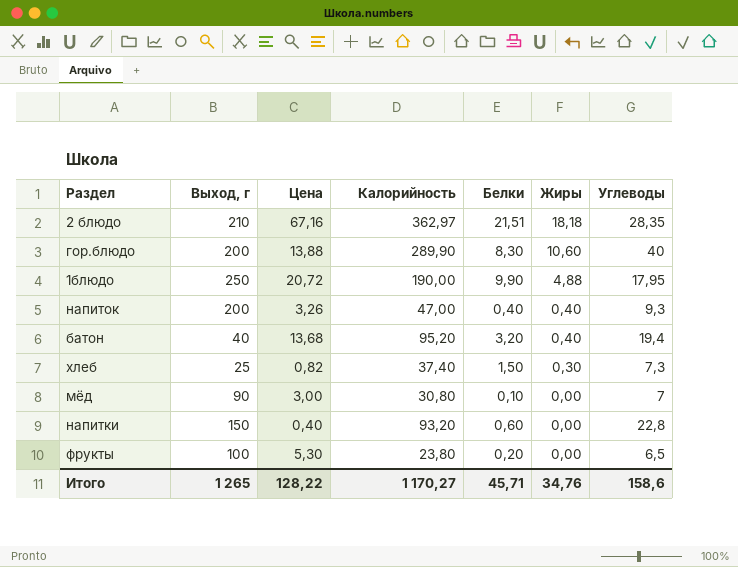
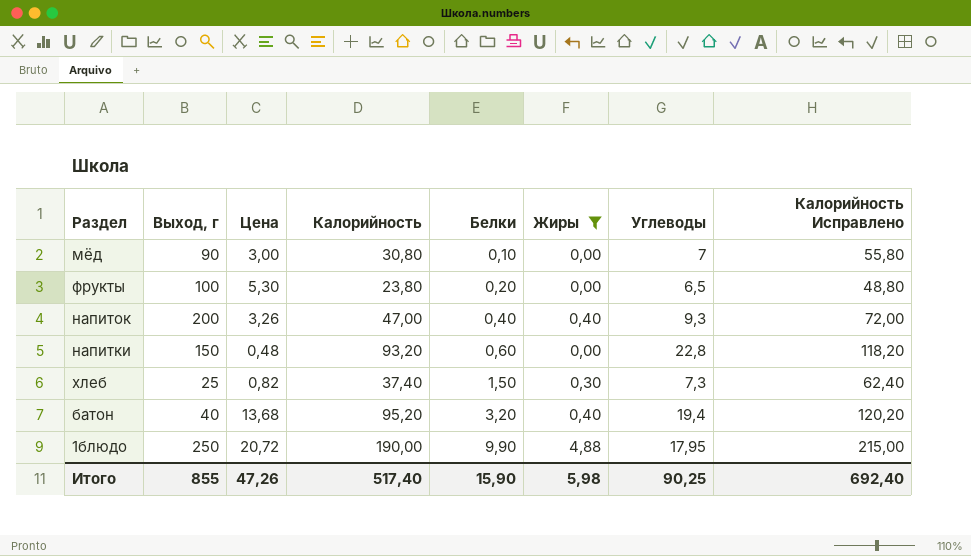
filter: none -> Жиры <= 4,88
row order: Жиры descending -> Белки ascending
column Калорийность Исправлено | formula: none -> [Калорийность] + 25
напитки | Цена: 0,40 -> 0,48
Итого | Выход, г: 1 265 -> 855
Итого | Цена: 128,22 -> 47,26
Итого | Калорийность: 1 170,27 -> 517,40
Итого | Белки: 45,71 -> 15,90
Итого | Жиры: 34,76 -> 5,98
Итого | Углеводы: 158,6 -> 90,25

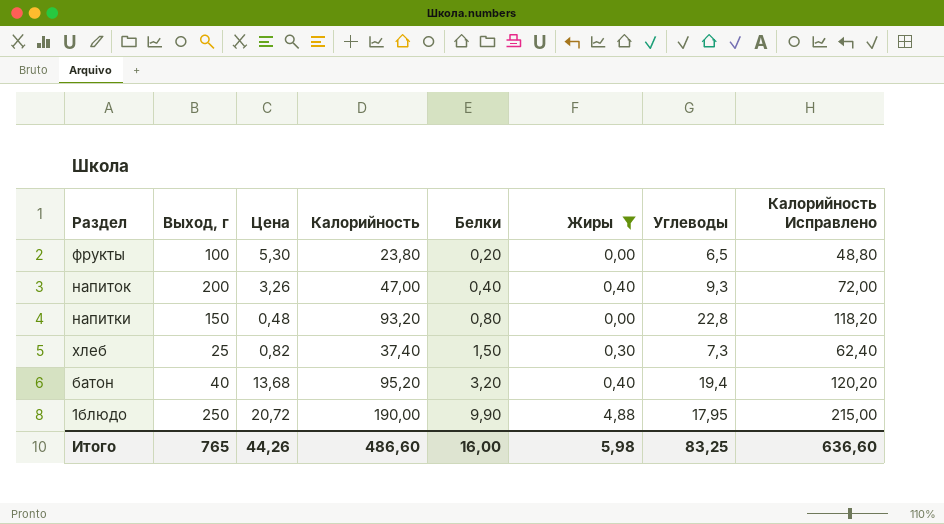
row мёд: 90 | 3,00 | 30,80 | 0,10 | 0,00 | 7 | 55,80 -> none
напитки | Белки: 0,60 -> 0,80
Итого | Выход, г: 855 -> 765
Итого | Цена: 47,26 -> 44,26
Итого | Калорийность: 517,40 -> 486,60
Итого | Белки: 15,90 -> 16,00
Итого | Углеводы: 90,25 -> 83,25
Итого | Калорийность Исправлено: 692,40 -> 636,60

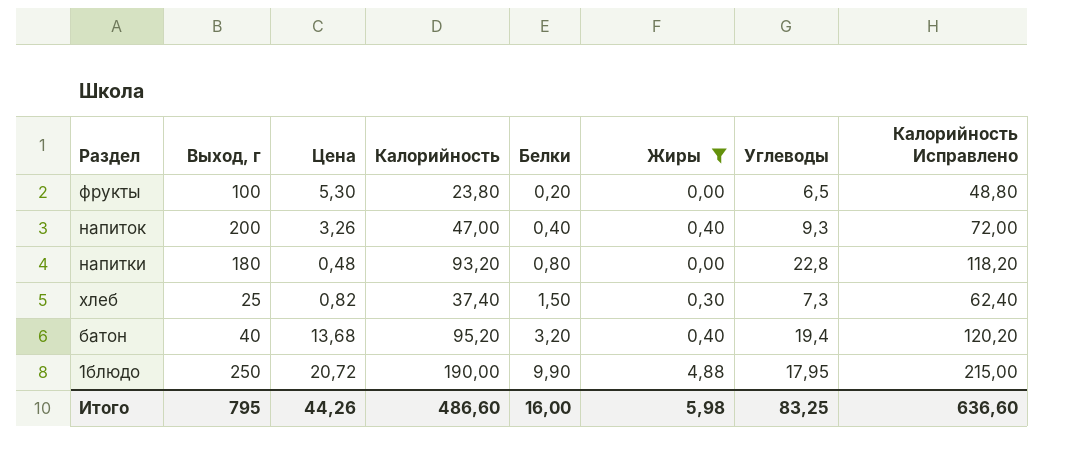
напитки | Выход, г: 150 -> 180
Итого | Выход, г: 765 -> 795

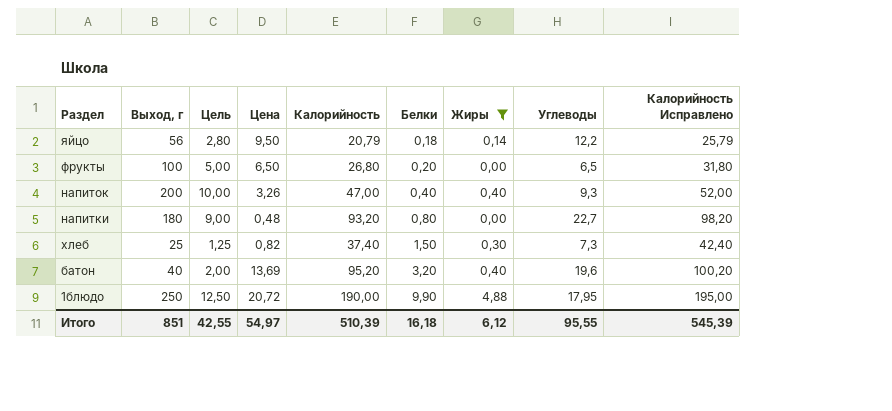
column Цель | formula: none -> [Выход, г] * 0,05
column Калорийность Исправлено | formula: [Калорийность] + 25 -> [Калорийность] + 5
row яйцо: none -> 56 | 2,80 | 9,50 | 20,79 | 0,18 | 0,14 | 12,2 | 25,79
фрукты | Цена: 5,30 -> 6,50
фрукты | Калорийность: 23,80 -> 26,80
напитки | Углеводы: 22,8 -> 22,7
батон | Цена: 13,68 -> 13,69
батон | Углеводы: 19,4 -> 19,6
Итого | Выход, г: 795 -> 851
Итого | Цена: 44,26 -> 54,97
Итого | Калорийность: 486,60 -> 510,39
Итого | Белки: 16,00 -> 16,18
Итого | Жиры: 5,98 -> 6,12
Итого | Углеводы: 83,25 -> 95,55
Итого | Калорийность Исправлено: 636,60 -> 545,39

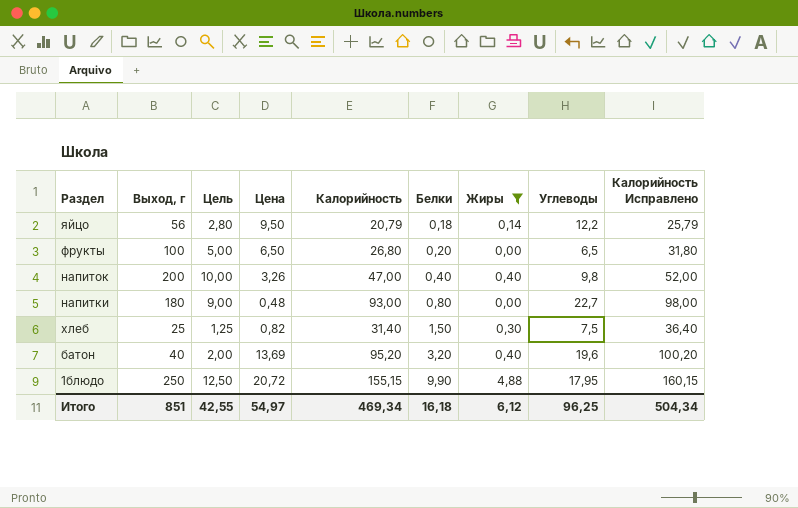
напиток | Углеводы: 9,3 -> 9,8
напитки | Калорийность: 93,20 -> 93,00
напитки | Калорийность Исправлено: 98,20 -> 98,00
хлеб | Калорийность: 37,40 -> 31,40
хлеб | Углеводы: 7,3 -> 7,5
хлеб | Калорийность Исправлено: 42,40 -> 36,40
1блюдо | Калорийность: 190,00 -> 155,15
1блюдо | Калорийность Исправлено: 195,00 -> 160,15
Итого | Калорийность: 510,39 -> 469,34
Итого | Углеводы: 95,55 -> 96,25
Итого | Калорийность Исправлено: 545,39 -> 504,34

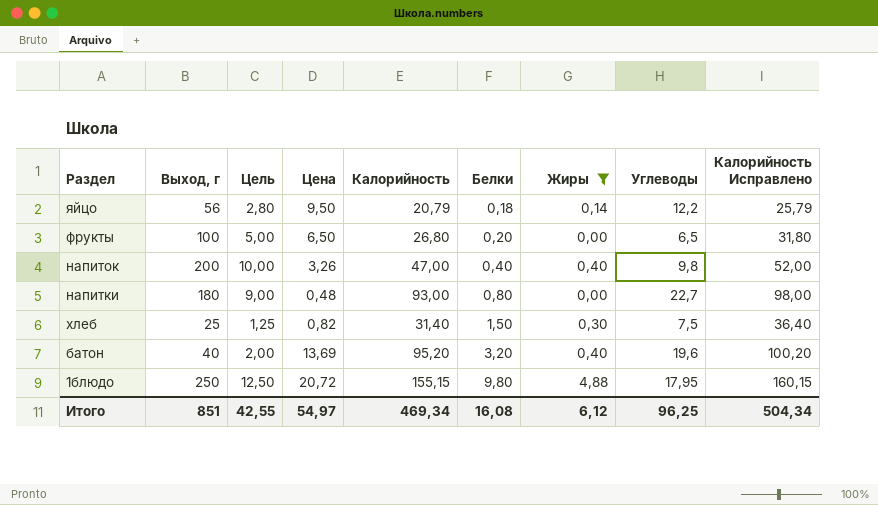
1блюдо | Белки: 9,90 -> 9,80
Итого | Белки: 16,18 -> 16,08

